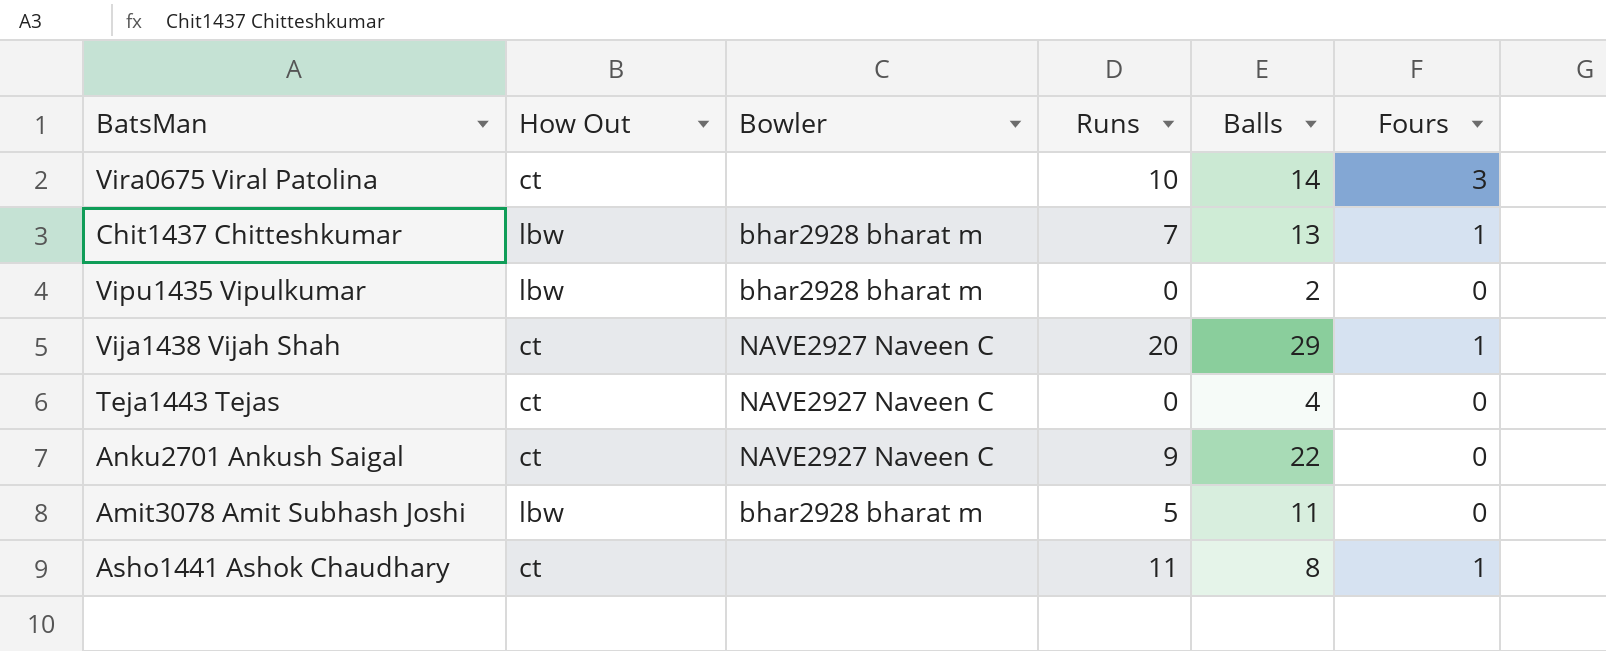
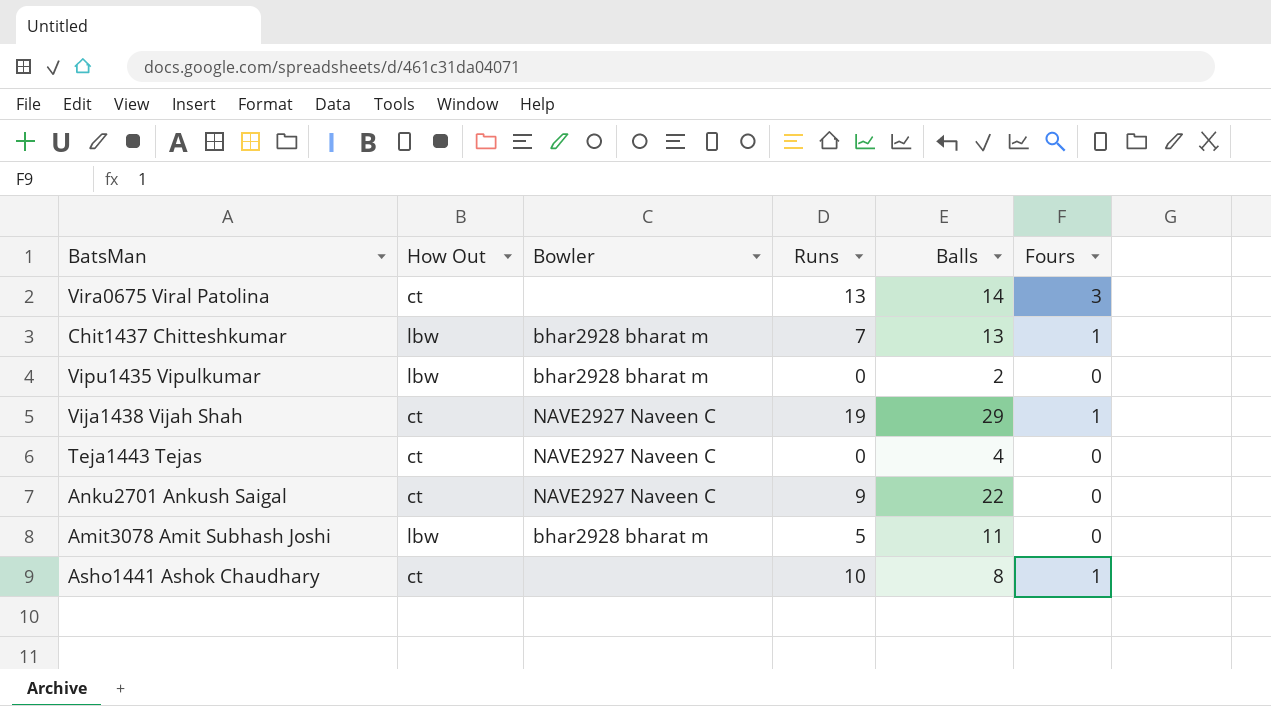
Vira0675 Viral Patolina | Runs: 10 -> 13
Vija1438 Vijah Shah | Runs: 20 -> 19
Asho1441 Ashok Chaudhary | Runs: 11 -> 10

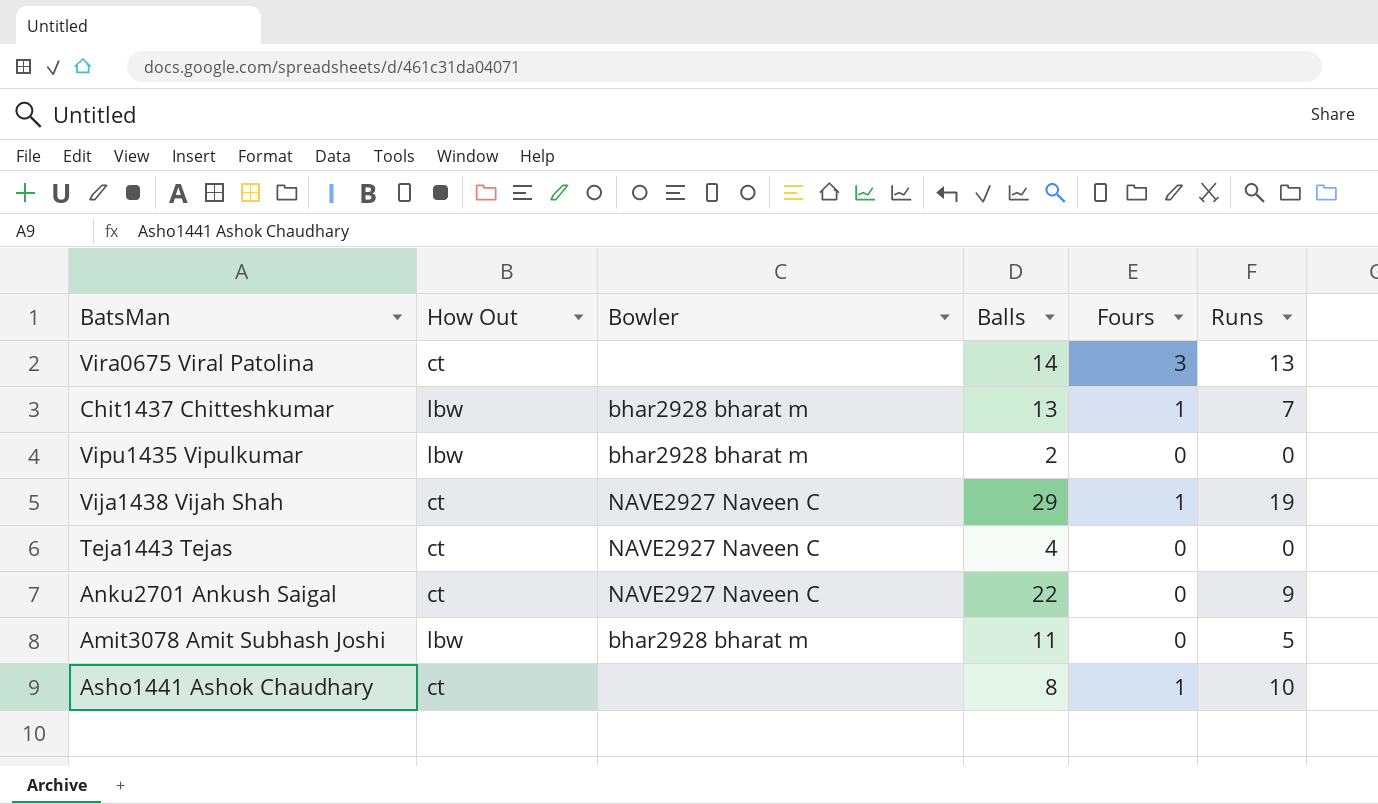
column Runs | position: 4 -> 6

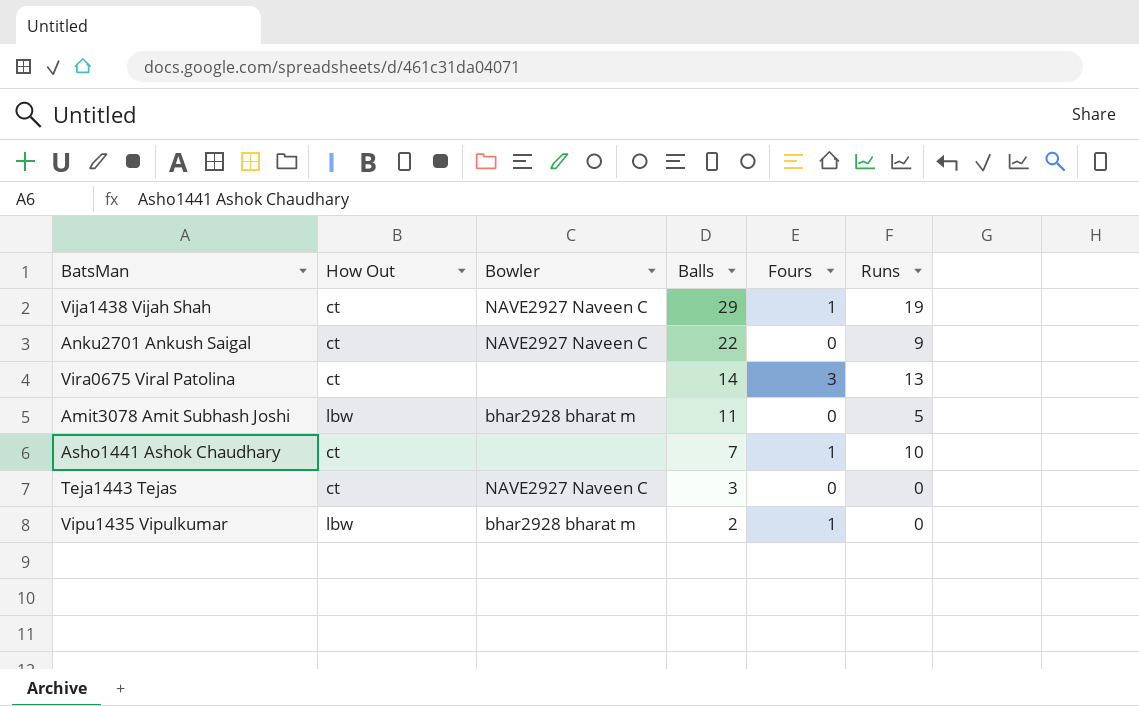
row order: none -> Balls descending
row Chit1437 Chitteshkumar: lbw | bhar2928 bharat m | 13 | 1 | 7 -> none
Asho1441 Ashok Chaudhary | Balls: 8 -> 7
Teja1443 Tejas | Balls: 4 -> 3
Vipu1435 Vipulkumar | Fours: 0 -> 1

